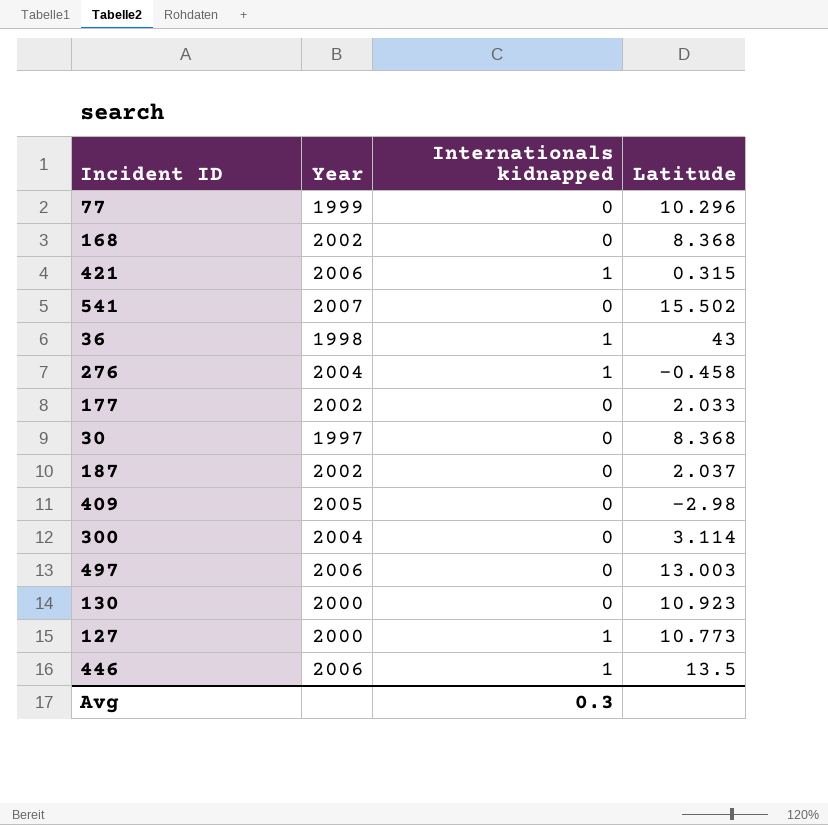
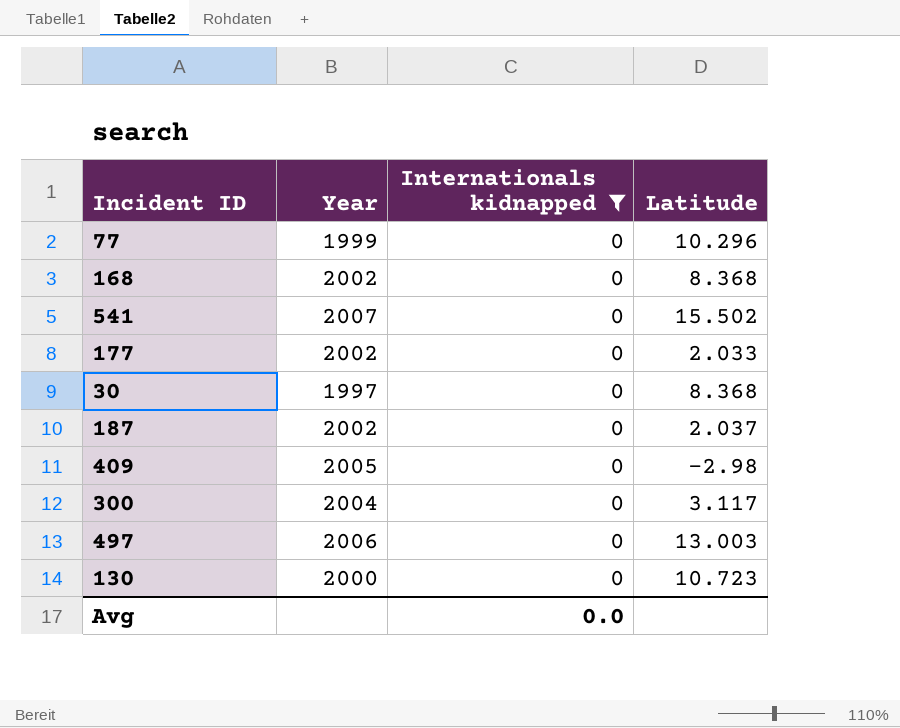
filter: none -> Internationals kidnapped = 0
300 | Latitude: 3.114 -> 3.117
130 | Latitude: 10.923 -> 10.723
Avg | Internationals kidnapped: 0.3 -> 0.0

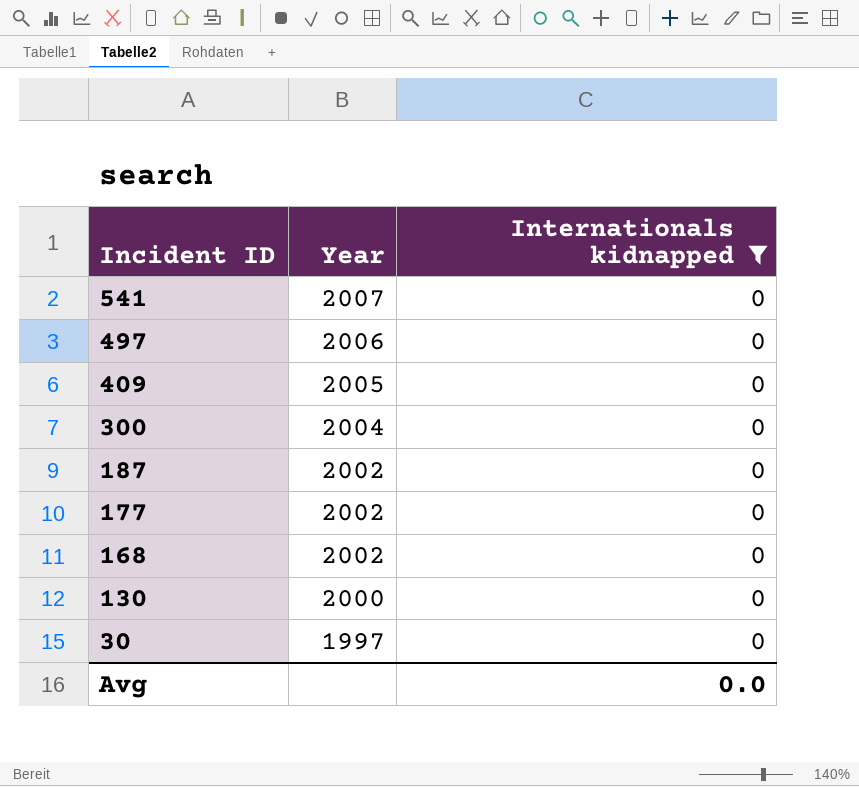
row order: none -> Incident ID descending
column Latitude | position: 4 -> none
row 77: 1999 | 0 | 10.296 -> none

